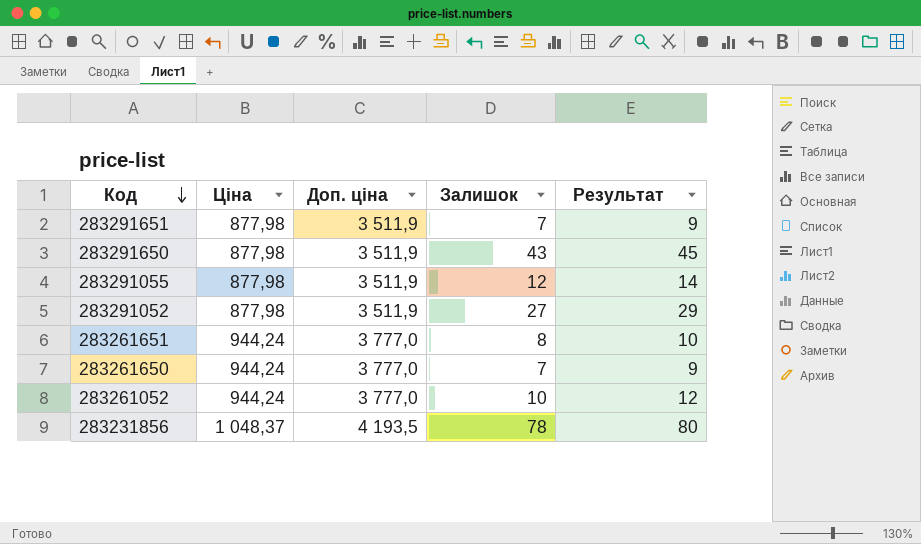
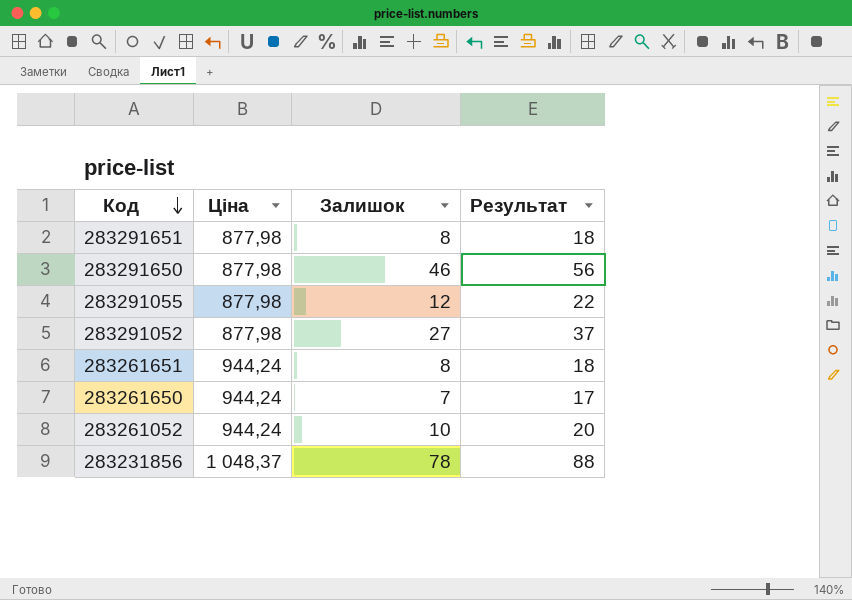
column Доп. ціна | position: 3 -> none
column Результат | formula: [Залишок] + 2 -> [Залишок] + 10
283291651 | Залишок: 7 -> 8
283291650 | Залишок: 43 -> 46

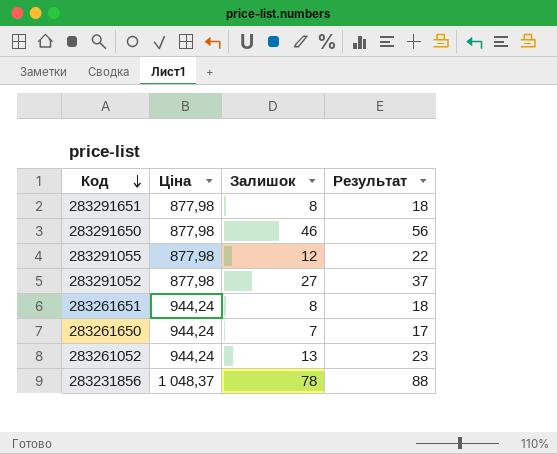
283261052 | Залишок: 10 -> 13
283261052 | Результат: 20 -> 23

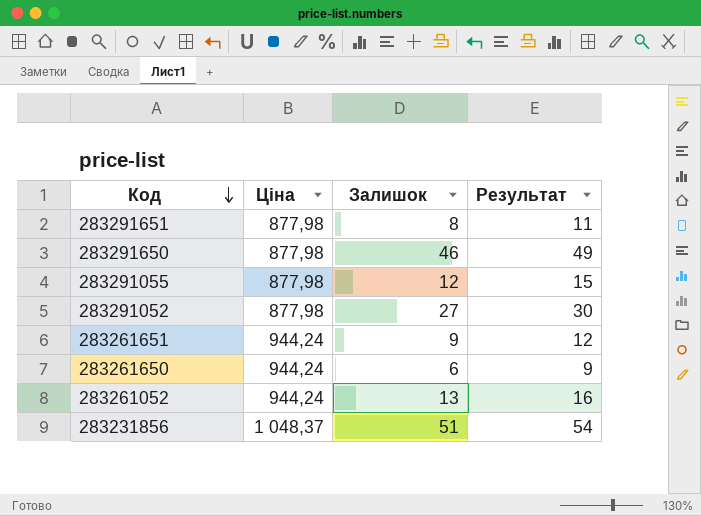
column Результат | formula: [Залишок] + 10 -> [Залишок] + 3
283261651 | Залишок: 8 -> 9
283261650 | Залишок: 7 -> 6
283231856 | Залишок: 78 -> 51

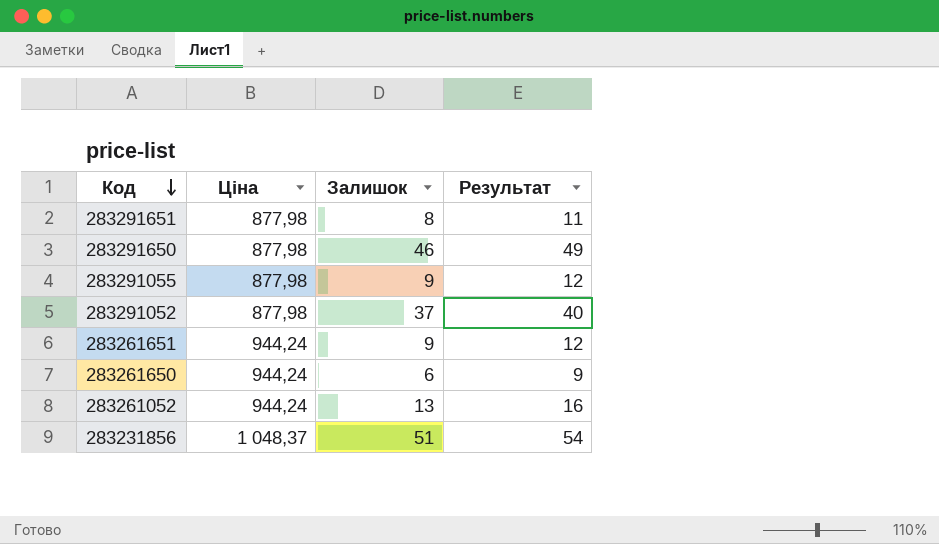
283291055 | Залишок: 12 -> 9
283291055 | Результат: 15 -> 12
283291052 | Залишок: 27 -> 37
283291052 | Результат: 30 -> 40

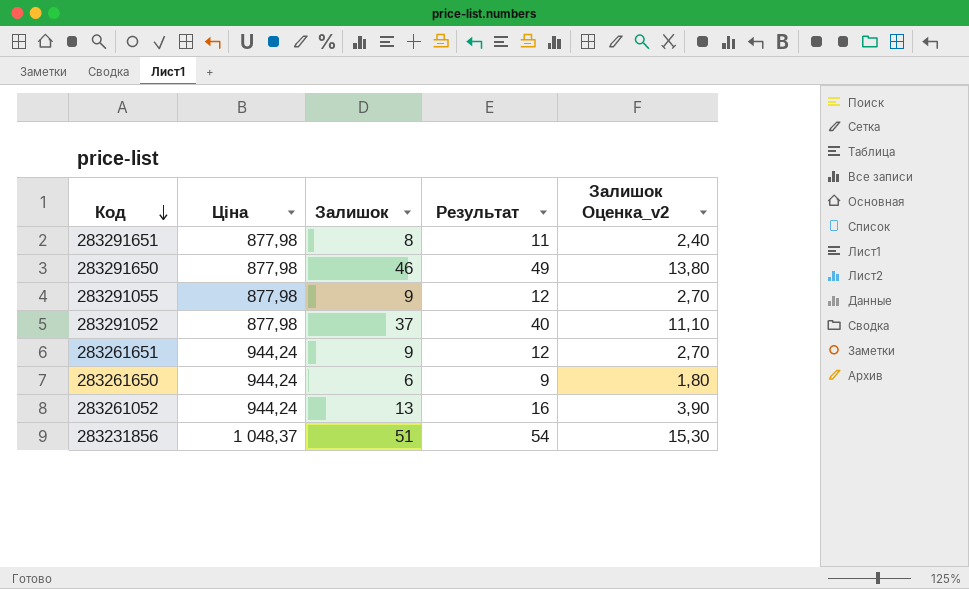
column Залишок Оценка_v2 | formula: none -> [Залишок] * 0,3

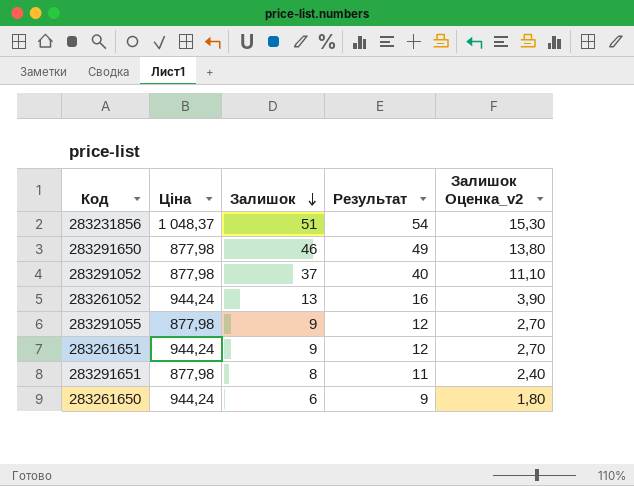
row order: Код descending -> Залишок descending

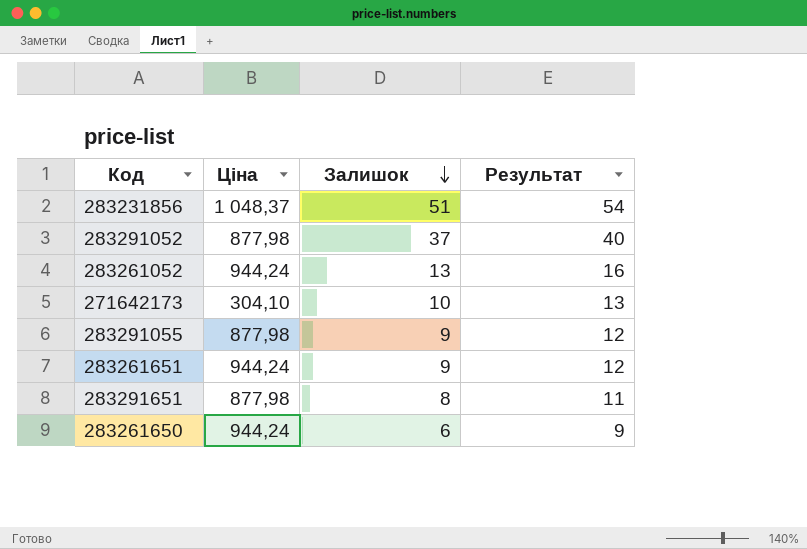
column Залишок Оценка_v2 | formula: [Залишок] * 0,3 -> none
row 283291650: 877,98 | 46 | 49 | 13,80 -> none
row 271642173: none -> 304,10 | 10 | 13

